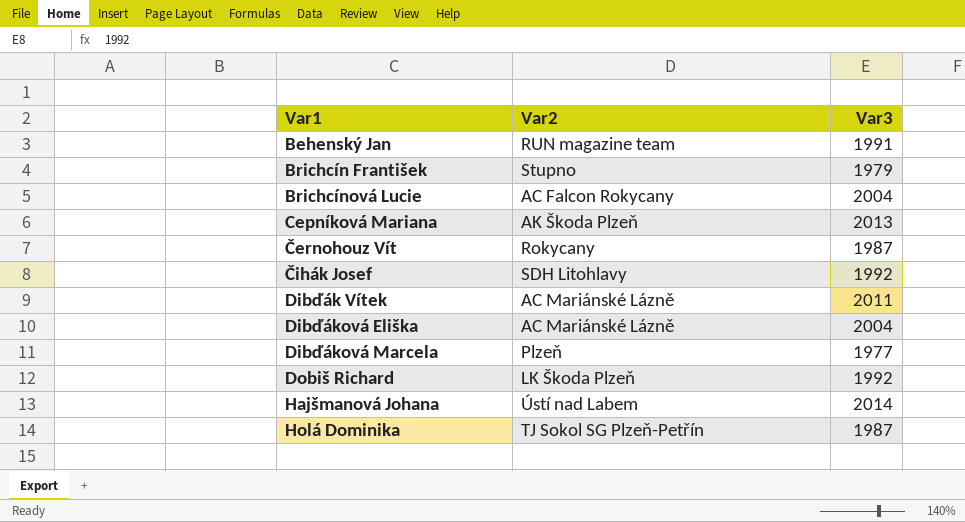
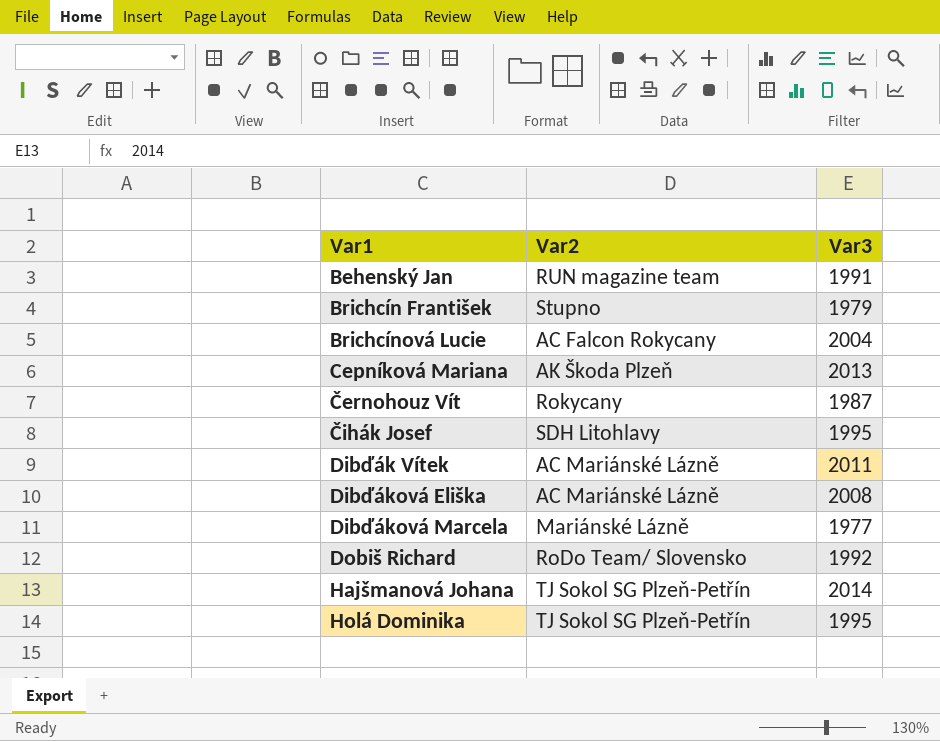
Čihák Josef | Var3: 1992 -> 1995
Dibďáková Eliška | Var3: 2004 -> 2008
Dibďáková Marcela | Var2: Plzeň -> Mariánské Lázně
Dobiš Richard | Var2: LK Škoda Plzeň -> RoDo Team/ Slovensko
Hajšmanová Johana | Var2: Ústí nad Labem -> TJ Sokol SG Plzeň-Petřín
Holá Dominika | Var3: 1987 -> 1995

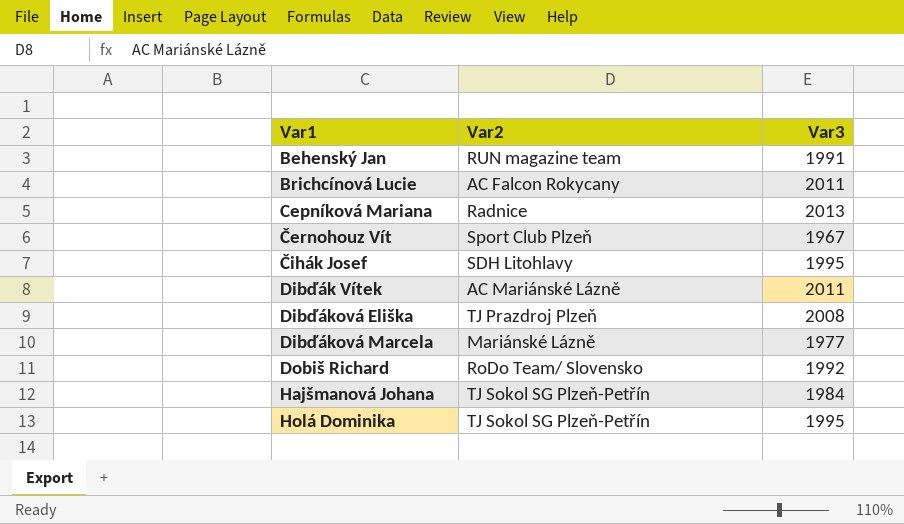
row Brichcín František: Stupno | 1979 -> none
Brichcínová Lucie | Var3: 2004 -> 2011
Cepníková Mariana | Var2: AK Škoda Plzeň -> Radnice
Černohouz Vít | Var2: Rokycany -> Sport Club Plzeň
Černohouz Vít | Var3: 1987 -> 1967
Dibďáková Eliška | Var2: AC Mariánské Lázně -> TJ Prazdroj Plzeň
Hajšmanová Johana | Var3: 2014 -> 1984

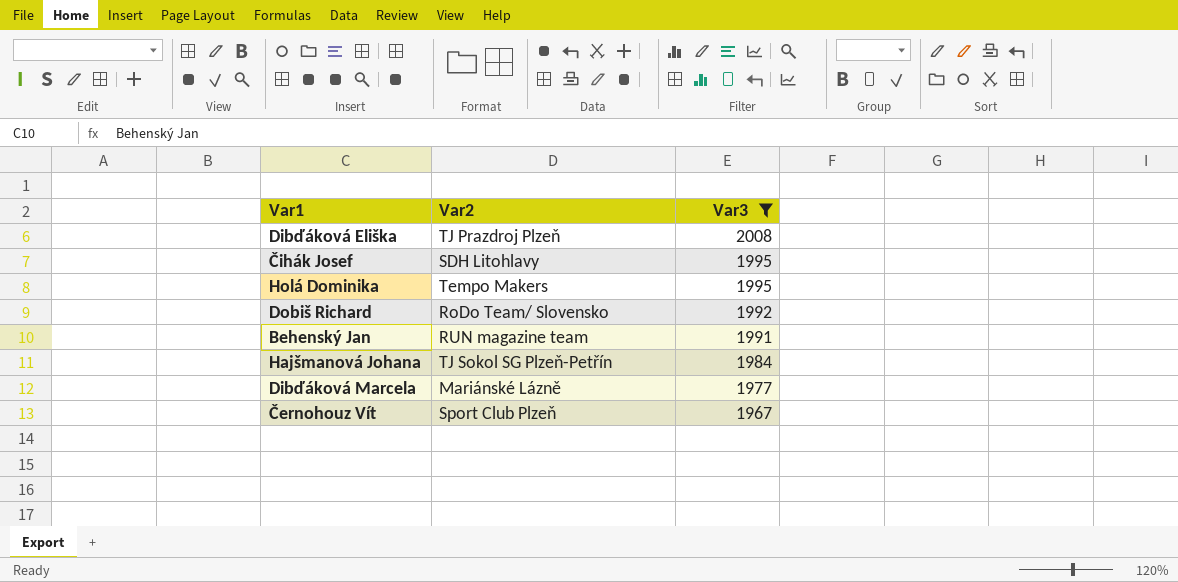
filter: none -> Var3 <= 2008
row order: Var1 ascending -> Var3 descending
Holá Dominika | Var2: TJ Sokol SG Plzeň-Petřín -> Tempo Makers

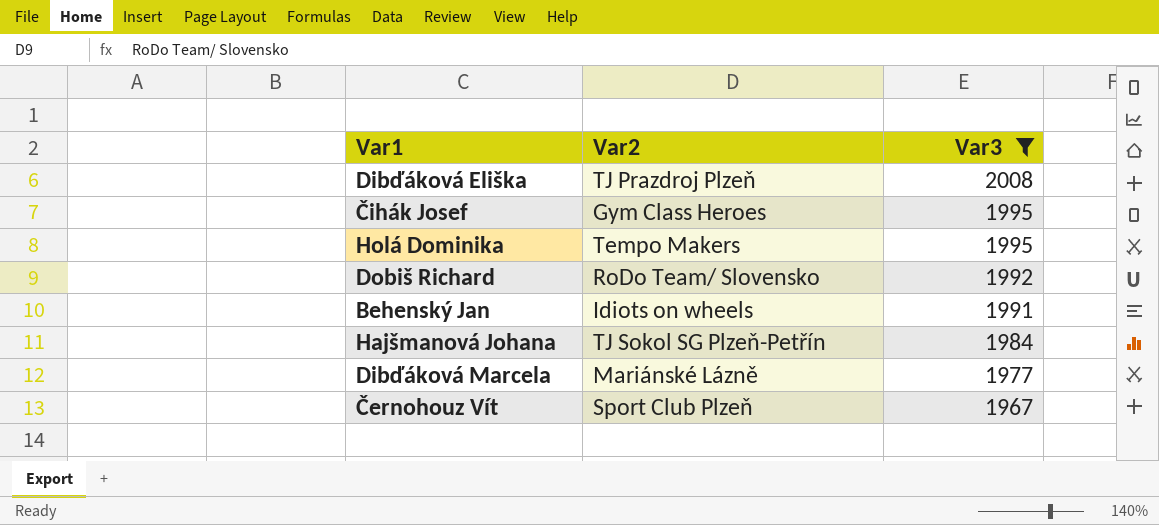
Čihák Josef | Var2: SDH Litohlavy -> Gym Class Heroes
Behenský Jan | Var2: RUN magazine team -> Idiots on wheels

